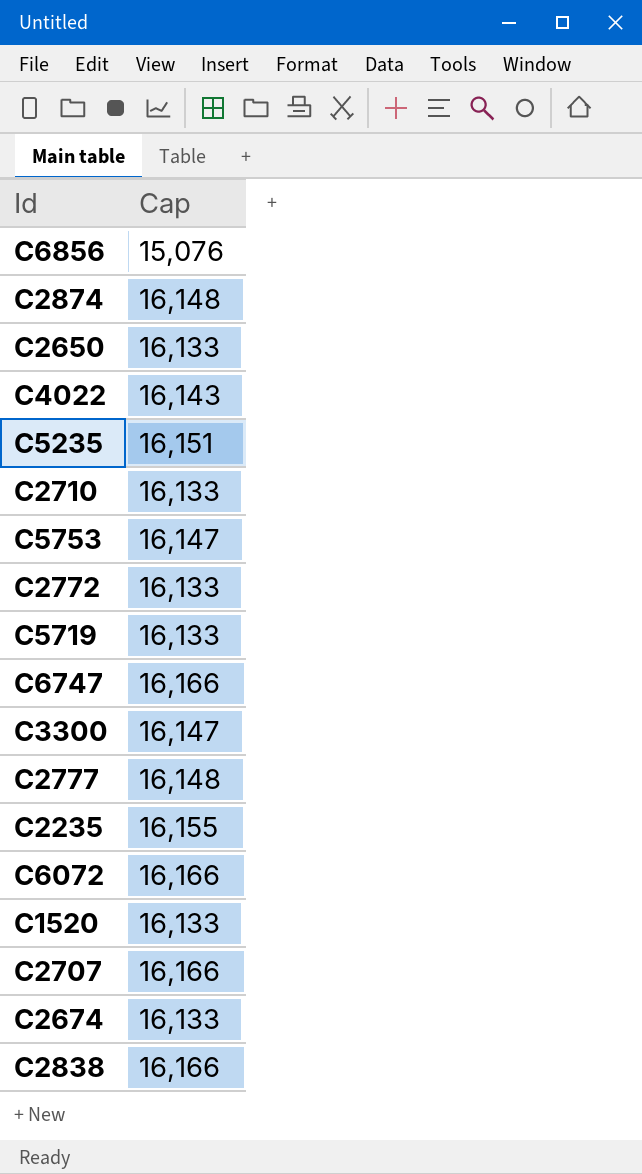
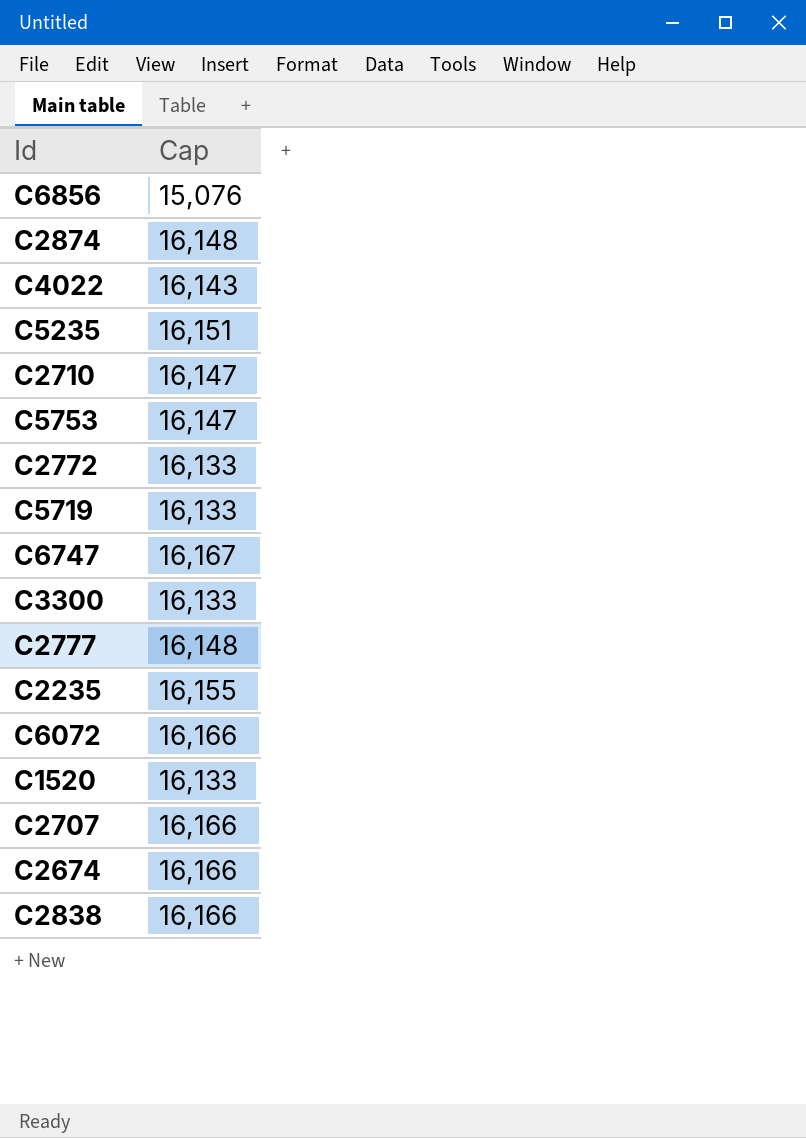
row C2650: 16,133 -> none
C2710 | Cap: 16,133 -> 16,147
C6747 | Cap: 16,166 -> 16,167
C3300 | Cap: 16,147 -> 16,133
C2674 | Cap: 16,133 -> 16,166

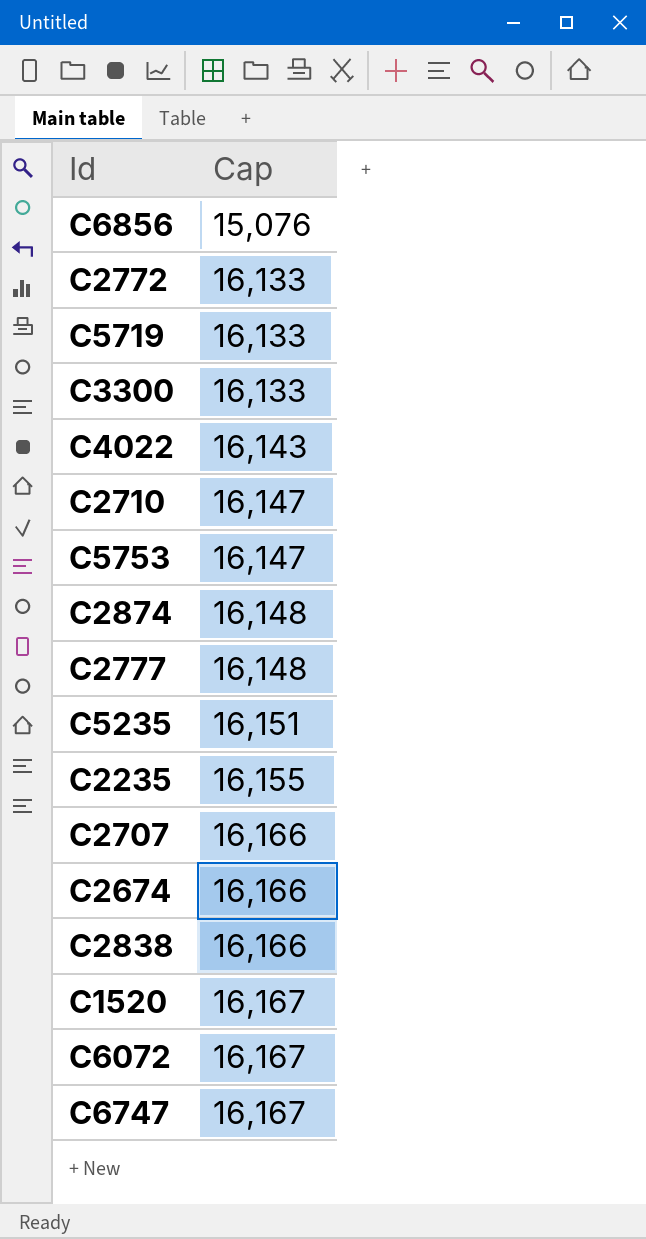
row order: none -> Cap ascending
C1520 | Cap: 16,133 -> 16,167
C6072 | Cap: 16,166 -> 16,167

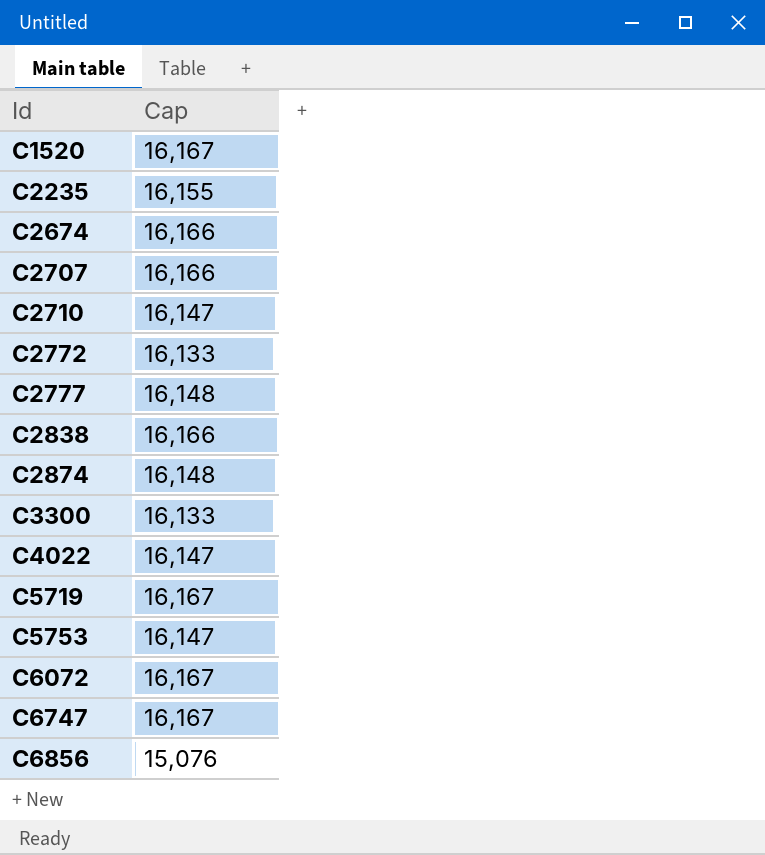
row order: Cap ascending -> Id ascending
row C5235: 16,151 -> none
C4022 | Cap: 16,143 -> 16,147
C5719 | Cap: 16,133 -> 16,167

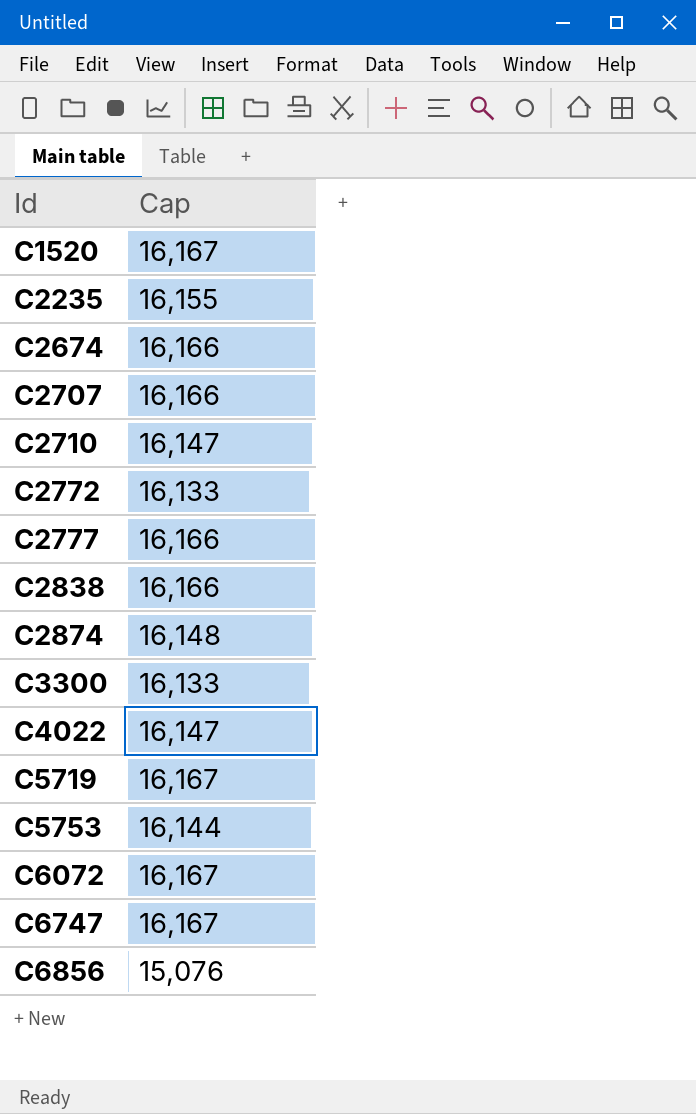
C2777 | Cap: 16,148 -> 16,166
C5753 | Cap: 16,147 -> 16,144

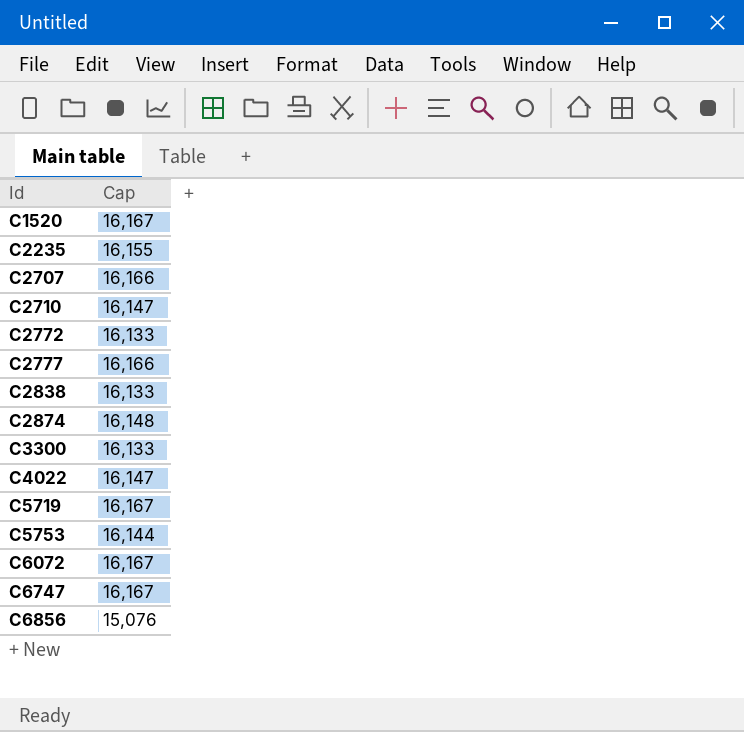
row C2674: 16,166 -> none
C2838 | Cap: 16,166 -> 16,133

